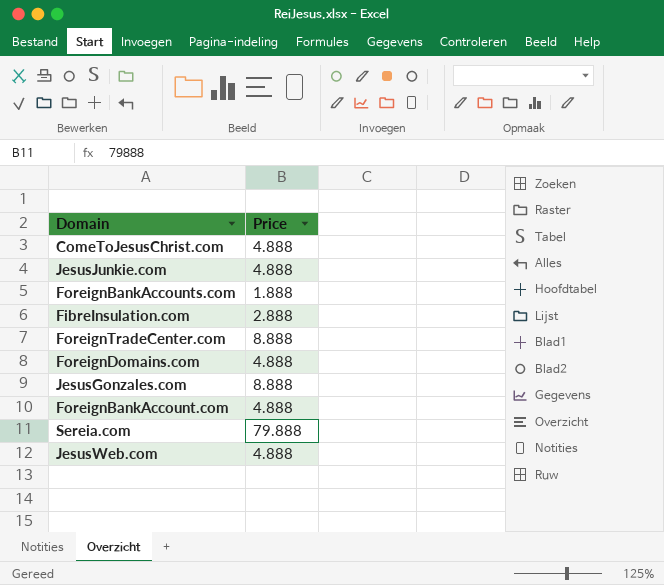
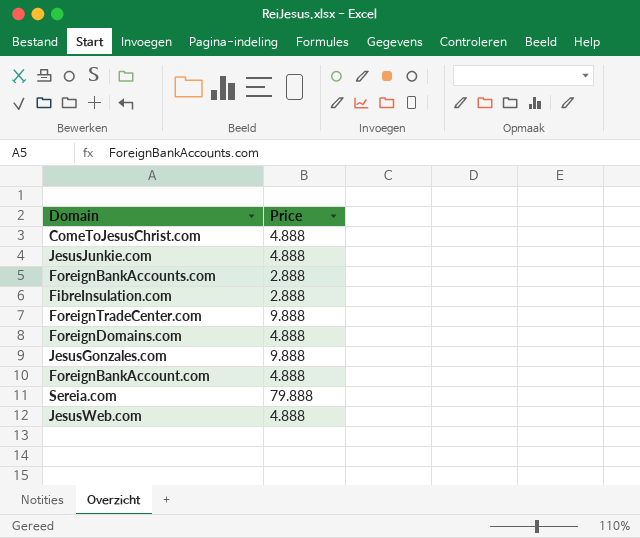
ForeignBankAccounts.com | Price: 1.888 -> 2.888
ForeignTradeCenter.com | Price: 8.888 -> 9.888
JesusGonzales.com | Price: 8.888 -> 9.888

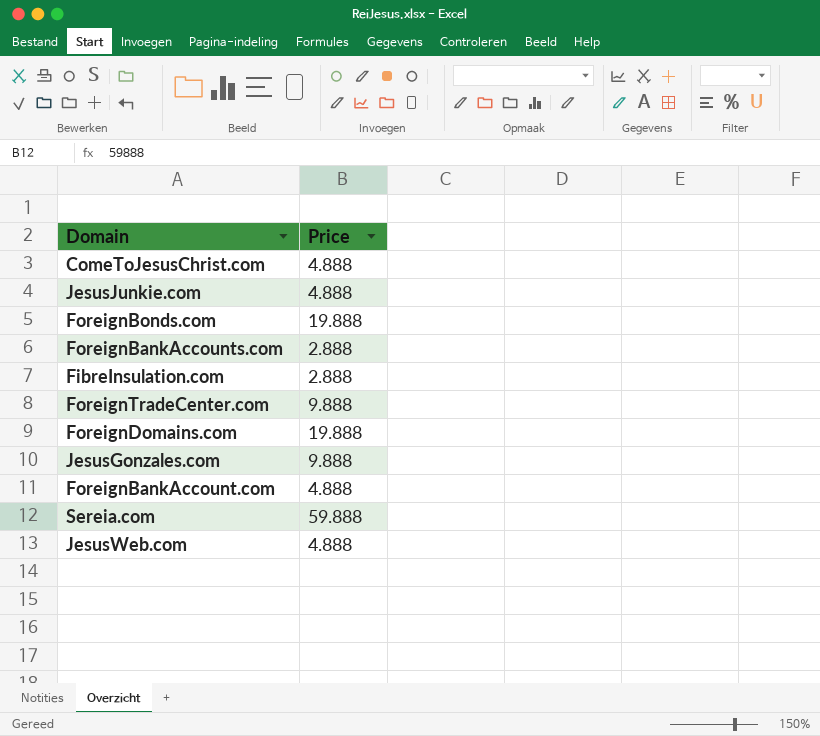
row ForeignBonds.com: none -> 19.888
ForeignDomains.com | Price: 4.888 -> 19.888
Sereia.com | Price: 79.888 -> 59.888

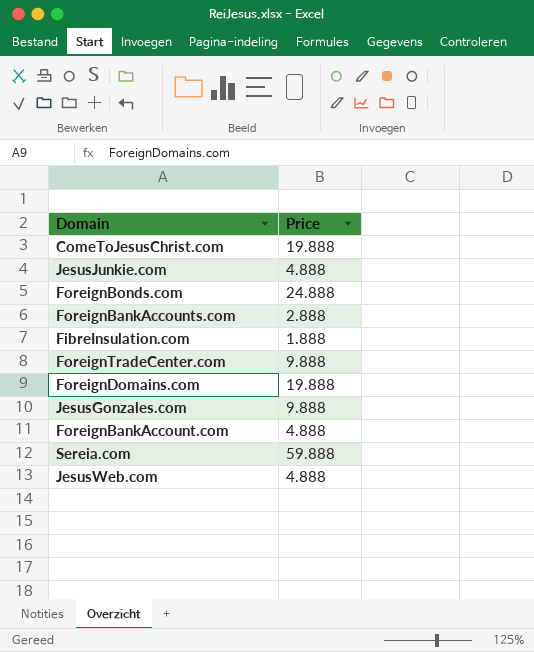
ComeToJesusChrist.com | Price: 4.888 -> 19.888
ForeignBonds.com | Price: 19.888 -> 24.888
FibreInsulation.com | Price: 2.888 -> 1.888

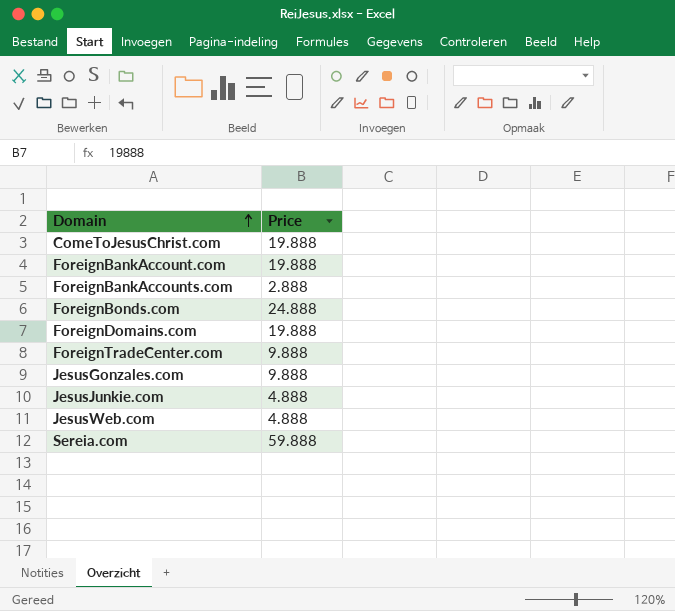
row order: none -> Domain ascending
row FibreInsulation.com: 1.888 -> none
ForeignBankAccount.com | Price: 4.888 -> 19.888

